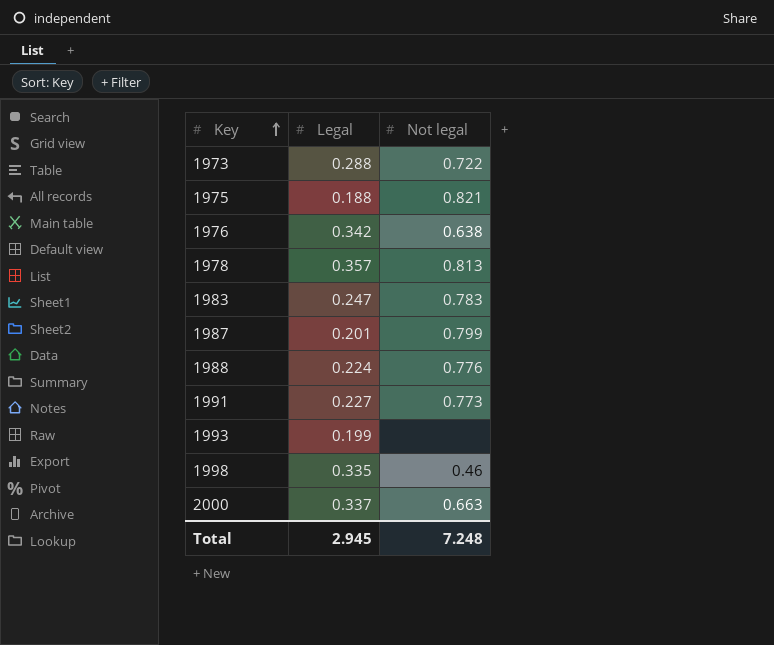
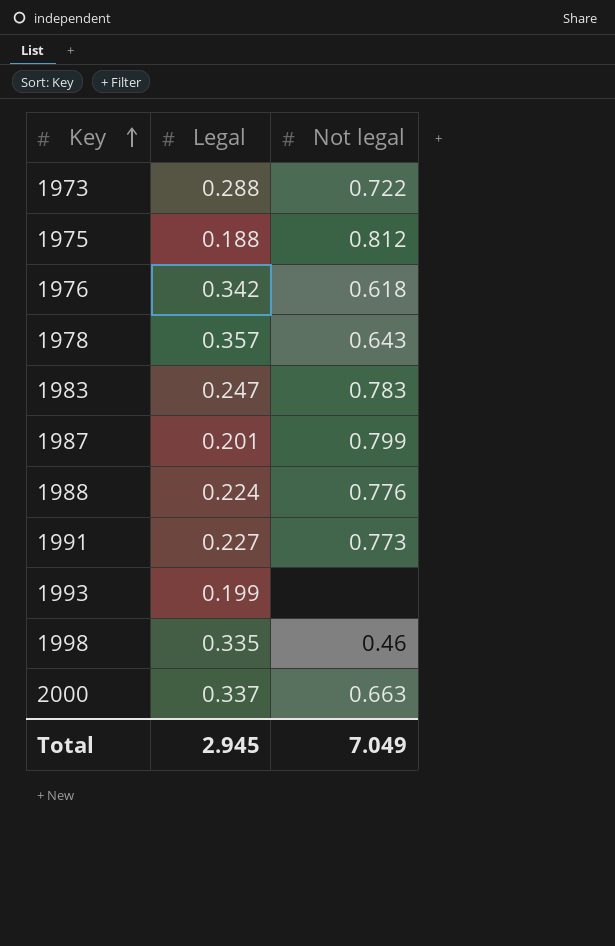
1975 | Not legal: 0.821 -> 0.812
1976 | Not legal: 0.638 -> 0.618
1978 | Not legal: 0.813 -> 0.643
Total | Not legal: 7.248 -> 7.049

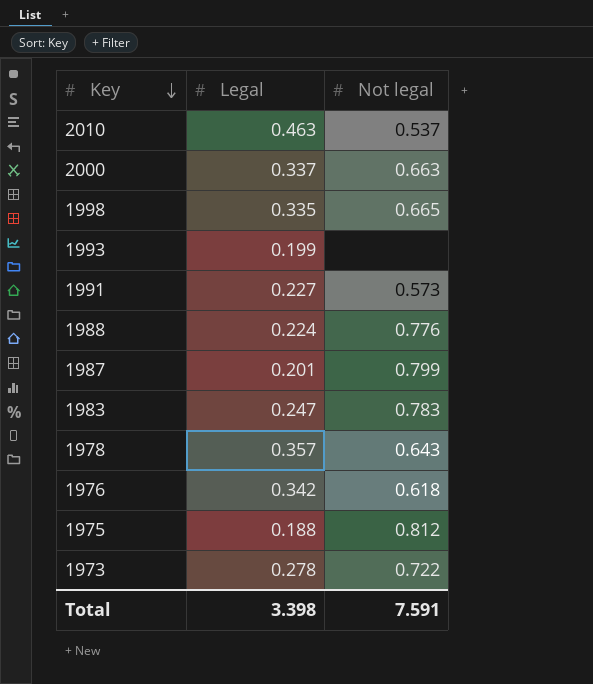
row order: Key ascending -> Key descending
row 2010: none -> 0.463 | 0.537
1998 | Not legal: 0.46 -> 0.665
1991 | Not legal: 0.773 -> 0.573
1973 | Legal: 0.288 -> 0.278
Total | Legal: 2.945 -> 3.398
Total | Not legal: 7.049 -> 7.591

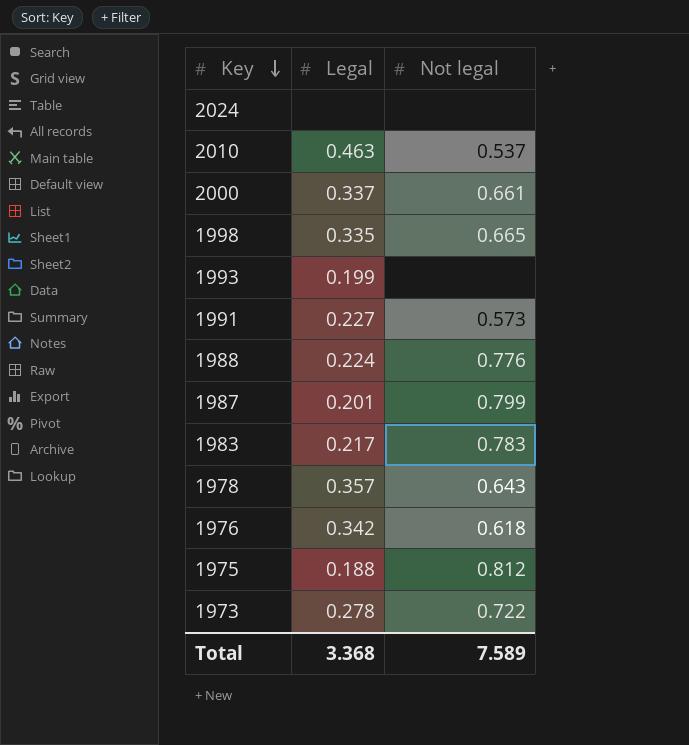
row 2024: none -> none | none
2000 | Not legal: 0.663 -> 0.661
1983 | Legal: 0.247 -> 0.217
Total | Legal: 3.398 -> 3.368
Total | Not legal: 7.591 -> 7.589

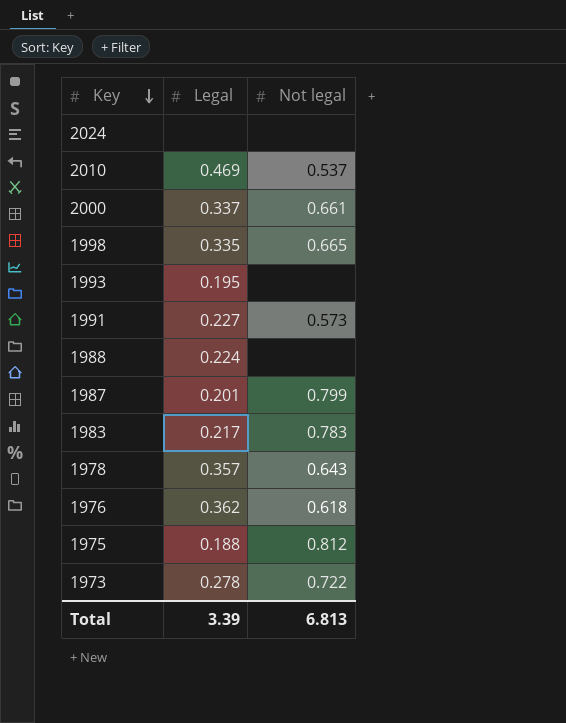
2010 | Legal: 0.463 -> 0.469
1993 | Legal: 0.199 -> 0.195
1988 | Not legal: 0.776 -> none
1976 | Legal: 0.342 -> 0.362
Total | Legal: 3.368 -> 3.39
Total | Not legal: 7.589 -> 6.813

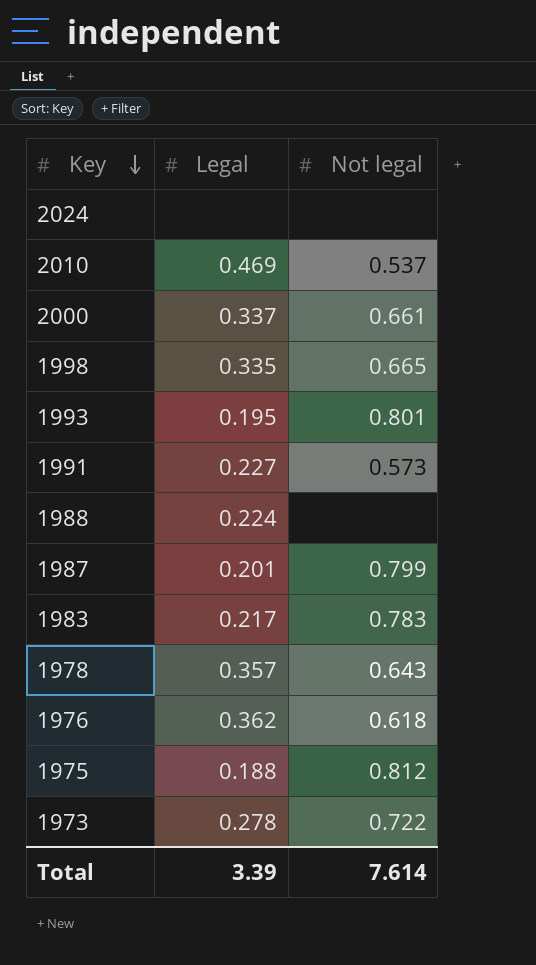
1993 | Not legal: none -> 0.801
Total | Not legal: 6.813 -> 7.614

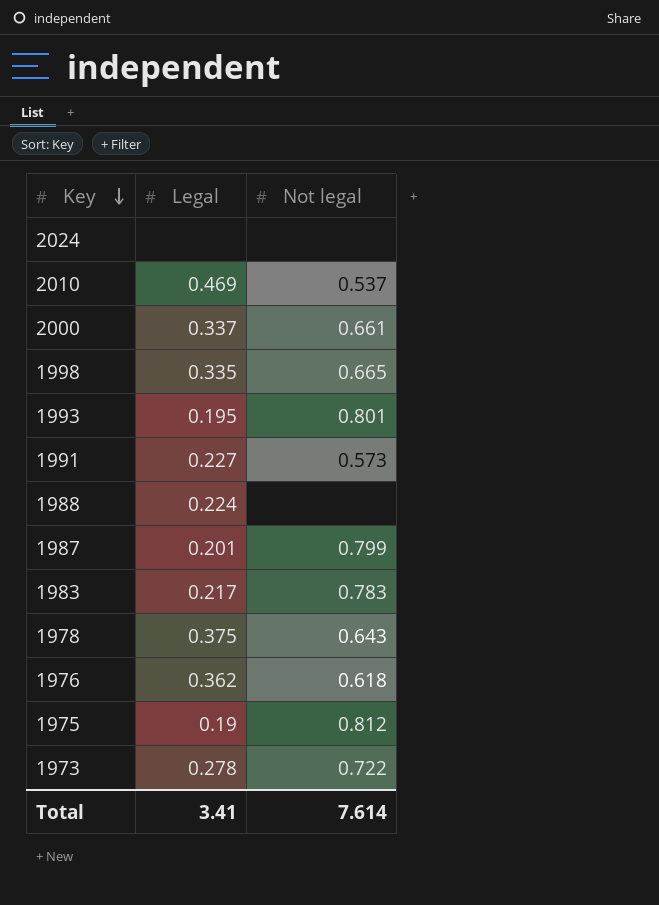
1978 | Legal: 0.357 -> 0.375
1975 | Legal: 0.188 -> 0.19
Total | Legal: 3.39 -> 3.41

